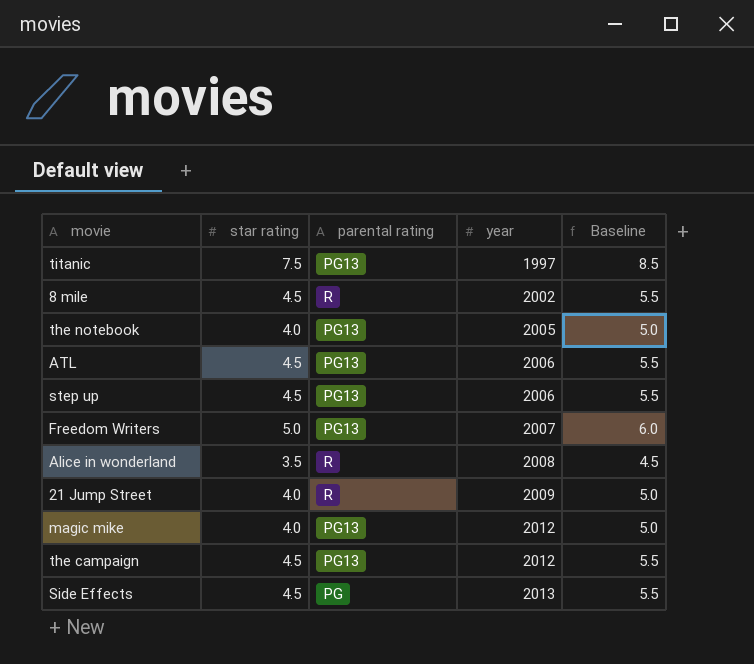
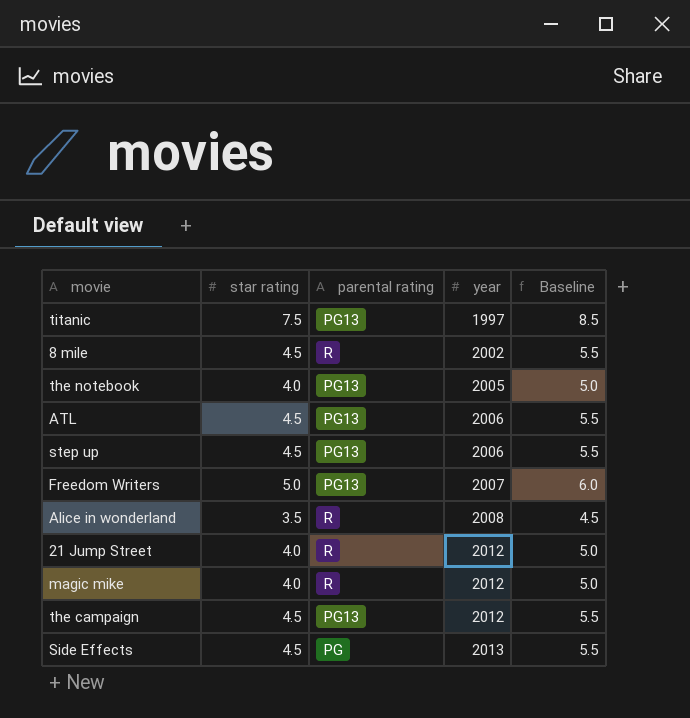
21 Jump Street | year: 2009 -> 2012
magic mike | parental rating: PG13 -> R

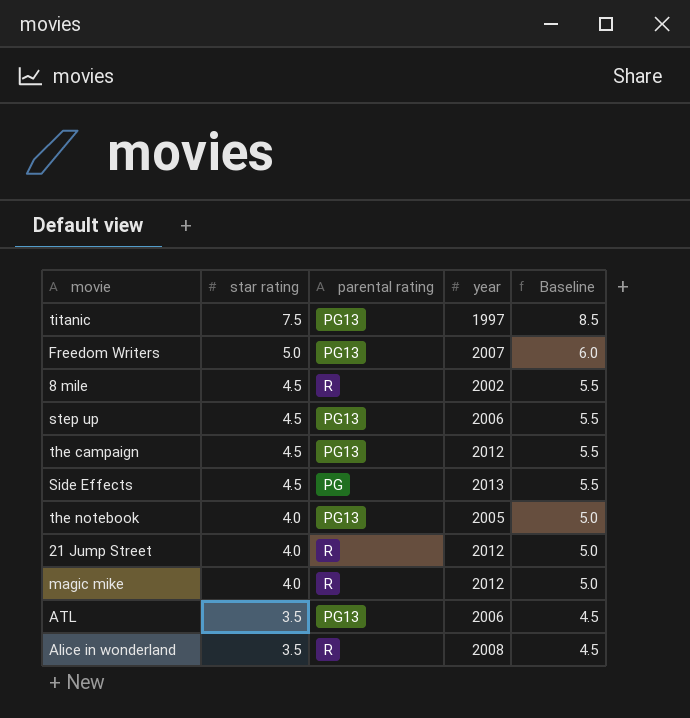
row order: year ascending -> star rating descending
ATL | star rating: 4.5 -> 3.5
ATL | Baseline: 5.5 -> 4.5

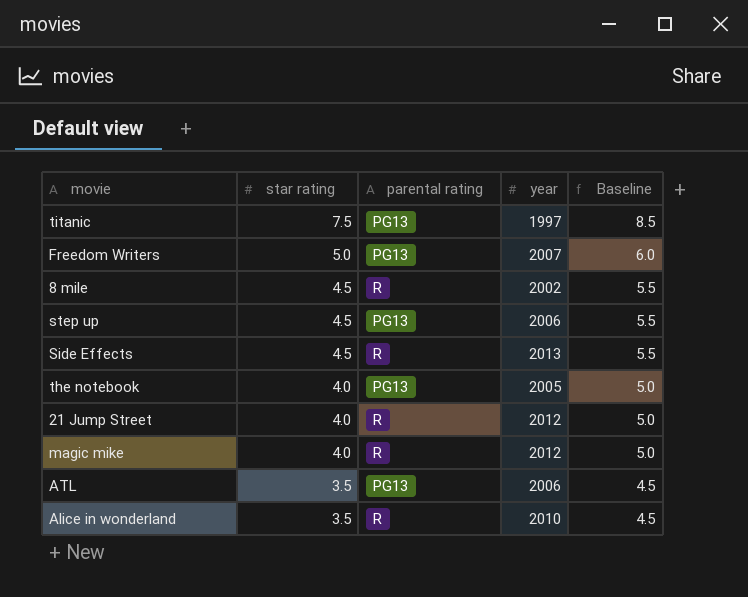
row the campaign: 4.5 | PG13 | 2012 | 5.5 -> none
Side Effects | parental rating: PG -> R
Alice in wonderland | year: 2008 -> 2010

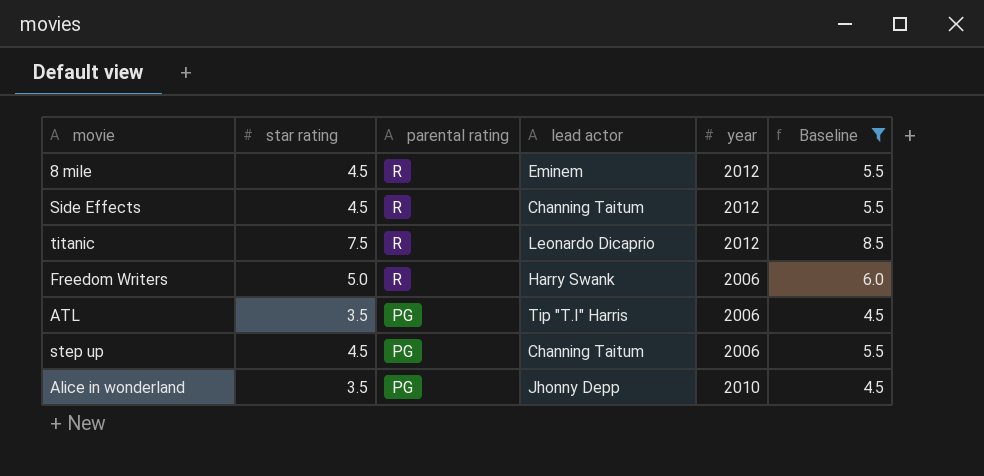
filter: none -> Baseline != 5.0
row order: star rating descending -> parental rating descending
column lead actor | position: none -> 4
8 mile | year: 2002 -> 2012
Side Effects | year: 2013 -> 2012
titanic | parental rating: PG13 -> R
titanic | year: 1997 -> 2012
Freedom Writers | parental rating: PG13 -> R
Freedom Writers | year: 2007 -> 2006
ATL | parental rating: PG13 -> PG
step up | parental rating: PG13 -> PG
Alice in wonderland | parental rating: R -> PG

